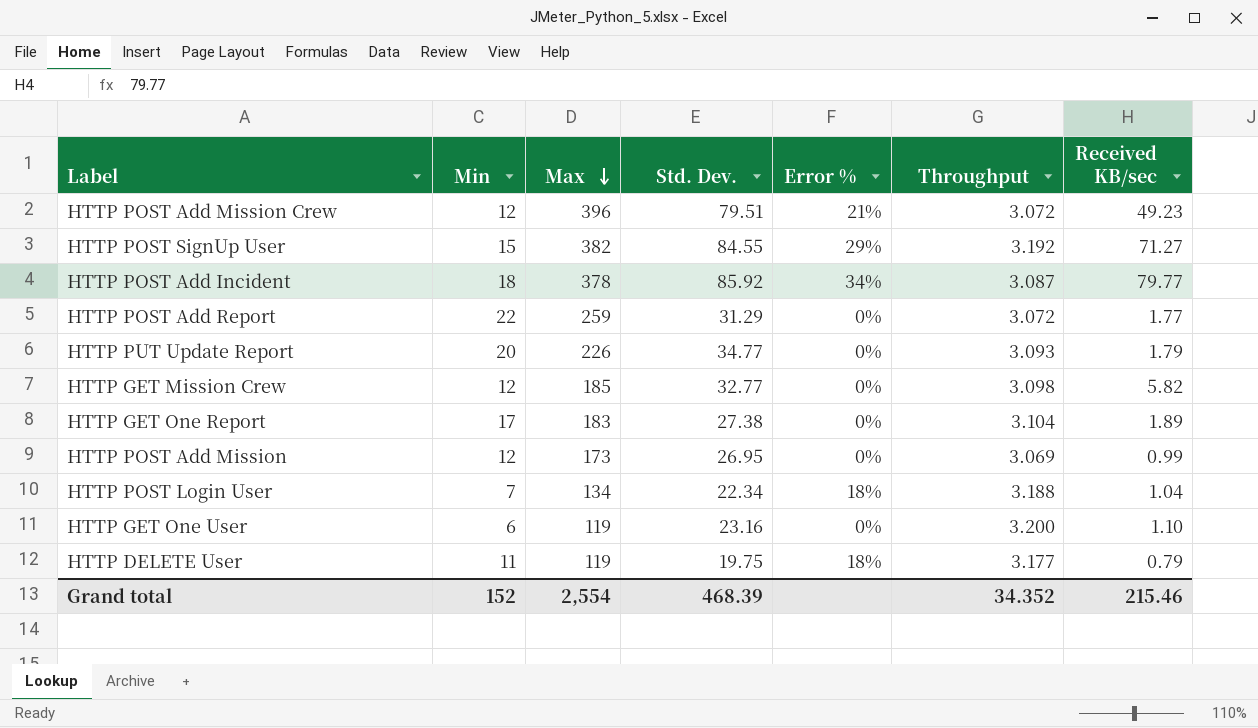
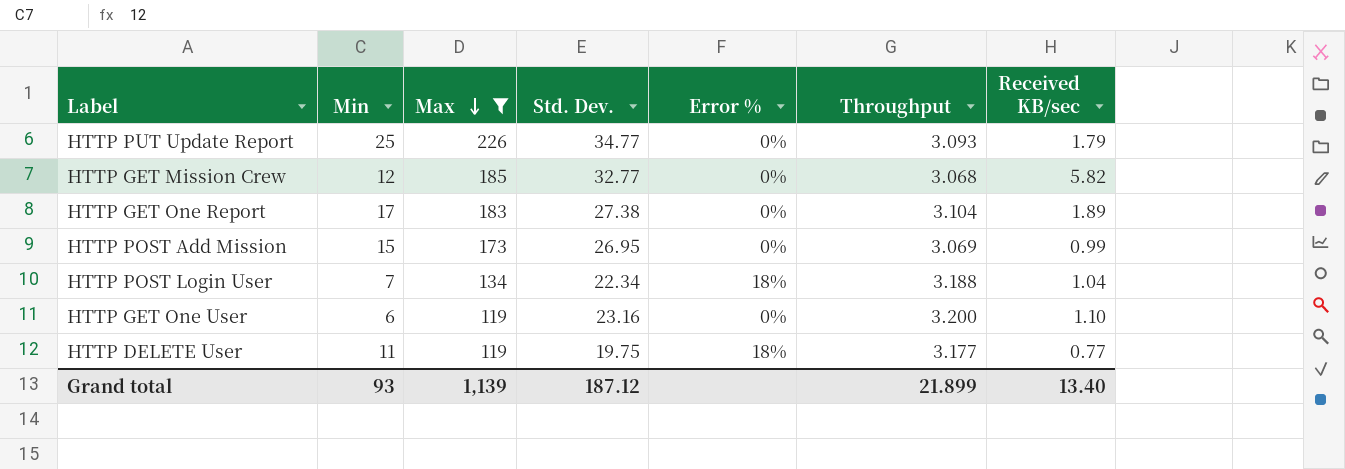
filter: none -> Max <= 226
HTTP PUT Update Report | Min: 20 -> 25
HTTP GET Mission Crew | Throughput: 3.098 -> 3.068
HTTP POST Add Mission | Min: 12 -> 15
HTTP DELETE User | Received KB/sec: 0.79 -> 0.77
Grand total | Min: 152 -> 93
Grand total | Max: 2,554 -> 1,139
Grand total | Std. Dev.: 468.39 -> 187.12
Grand total | Throughput: 34.352 -> 21.899
Grand total | Received KB/sec: 215.46 -> 13.40

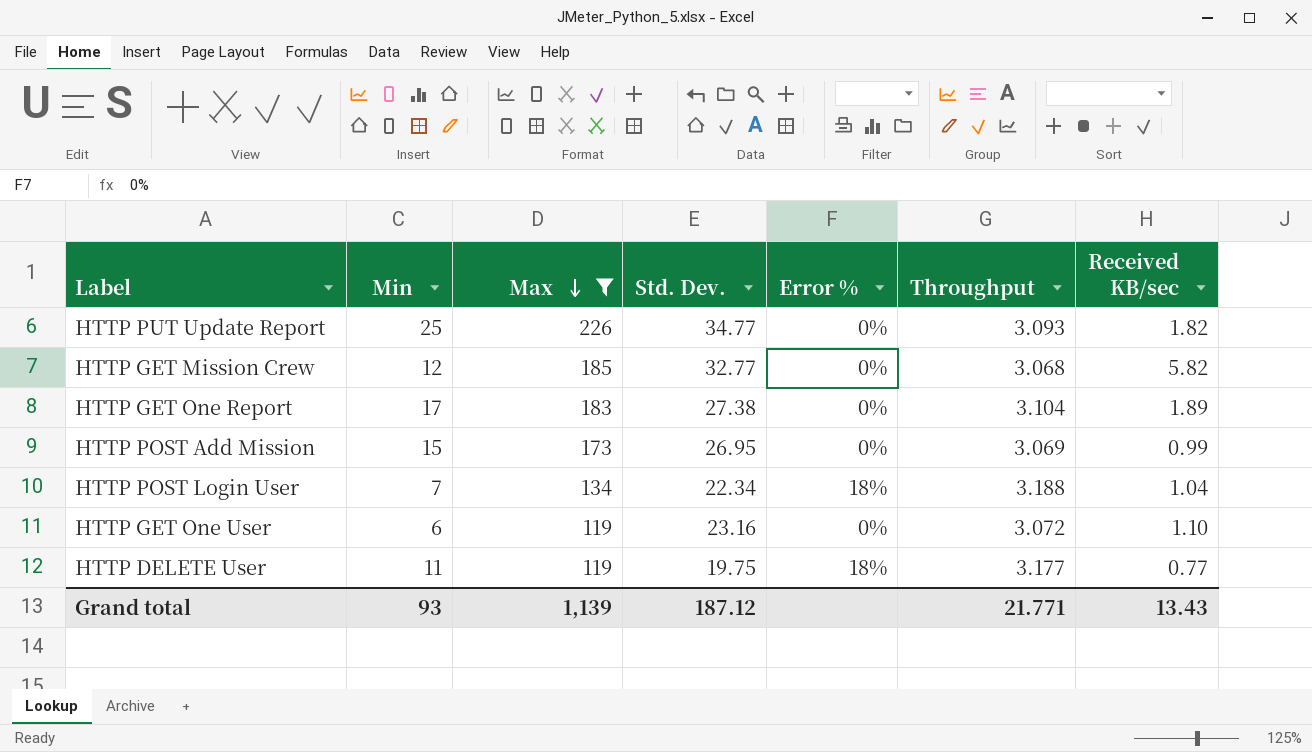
HTTP PUT Update Report | Received KB/sec: 1.79 -> 1.82
HTTP GET One User | Throughput: 3.200 -> 3.072
Grand total | Throughput: 21.899 -> 21.771
Grand total | Received KB/sec: 13.40 -> 13.43

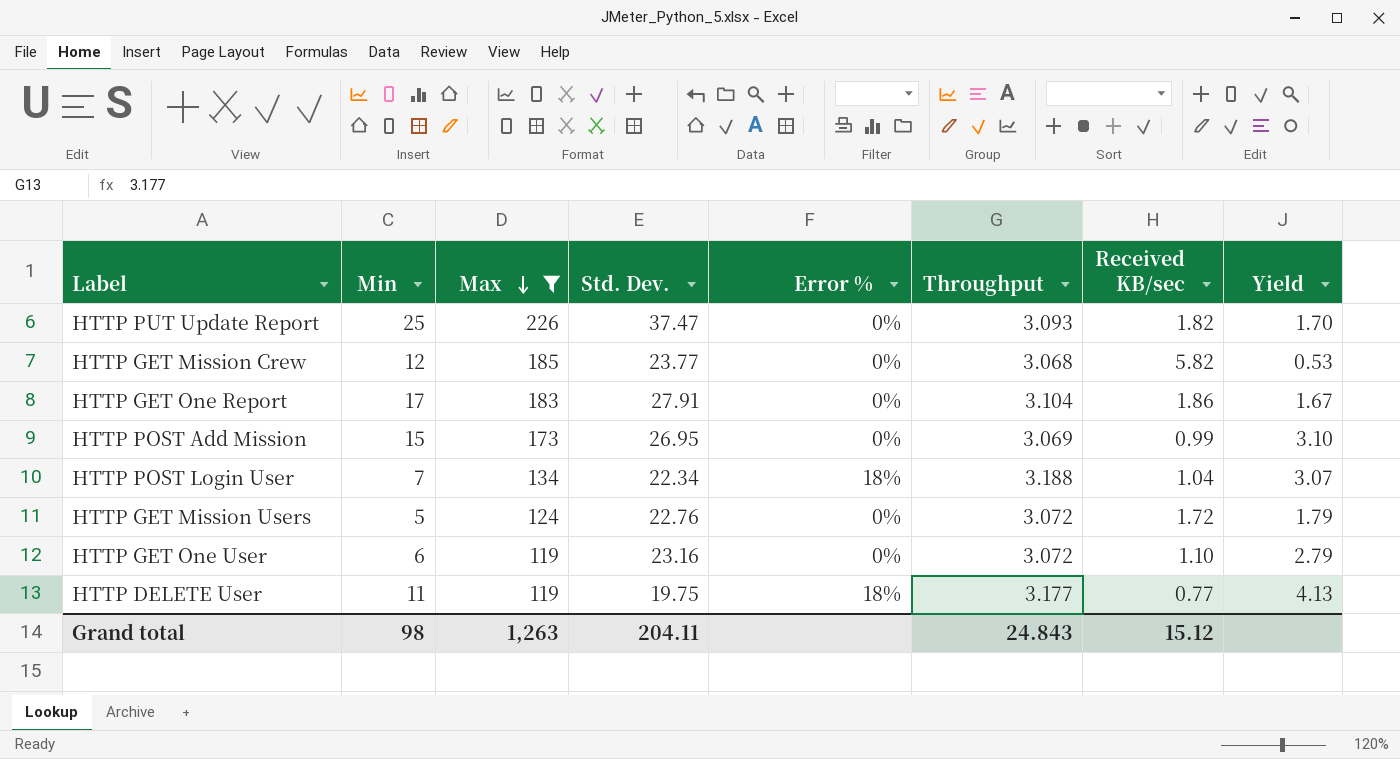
column Yield | formula: none -> [Throughput] / [Received KB/sec]
HTTP PUT Update Report | Std. Dev.: 34.77 -> 37.47
HTTP GET Mission Crew | Std. Dev.: 32.77 -> 23.77
HTTP GET One Report | Std. Dev.: 27.38 -> 27.91
HTTP GET One Report | Received KB/sec: 1.89 -> 1.86
row HTTP GET Mission Users: none -> 5 | 124 | 22.76 | 0% | 3.072 | 1.72 | 1.79
Grand total | Min: 93 -> 98
Grand total | Max: 1,139 -> 1,263
Grand total | Std. Dev.: 187.12 -> 204.11
Grand total | Throughput: 21.771 -> 24.843
Grand total | Received KB/sec: 13.43 -> 15.12

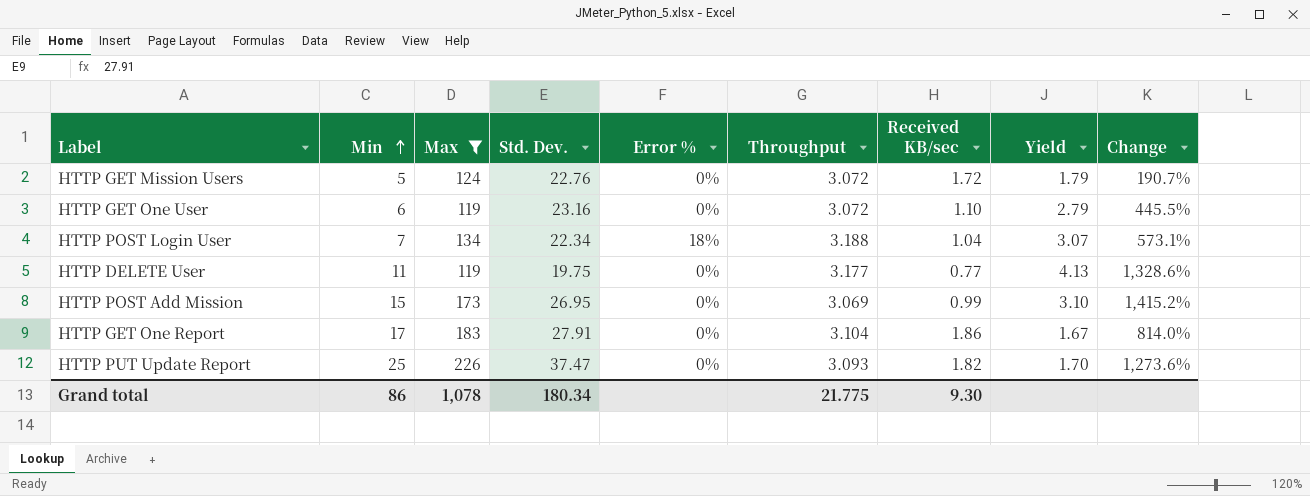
row order: Max descending -> Min ascending
column Change | formula: none -> ([Min] - [Received KB/sec]) / [Received KB/sec]
row HTTP GET Mission Crew: 12 | 185 | 23.77 | 0% | 3.068 | 5.82 | 0.53 -> none
HTTP DELETE User | Error %: 18% -> 0%
Grand total | Min: 98 -> 86
Grand total | Max: 1,263 -> 1,078
Grand total | Std. Dev.: 204.11 -> 180.34
Grand total | Throughput: 24.843 -> 21.775
Grand total | Received KB/sec: 15.12 -> 9.30

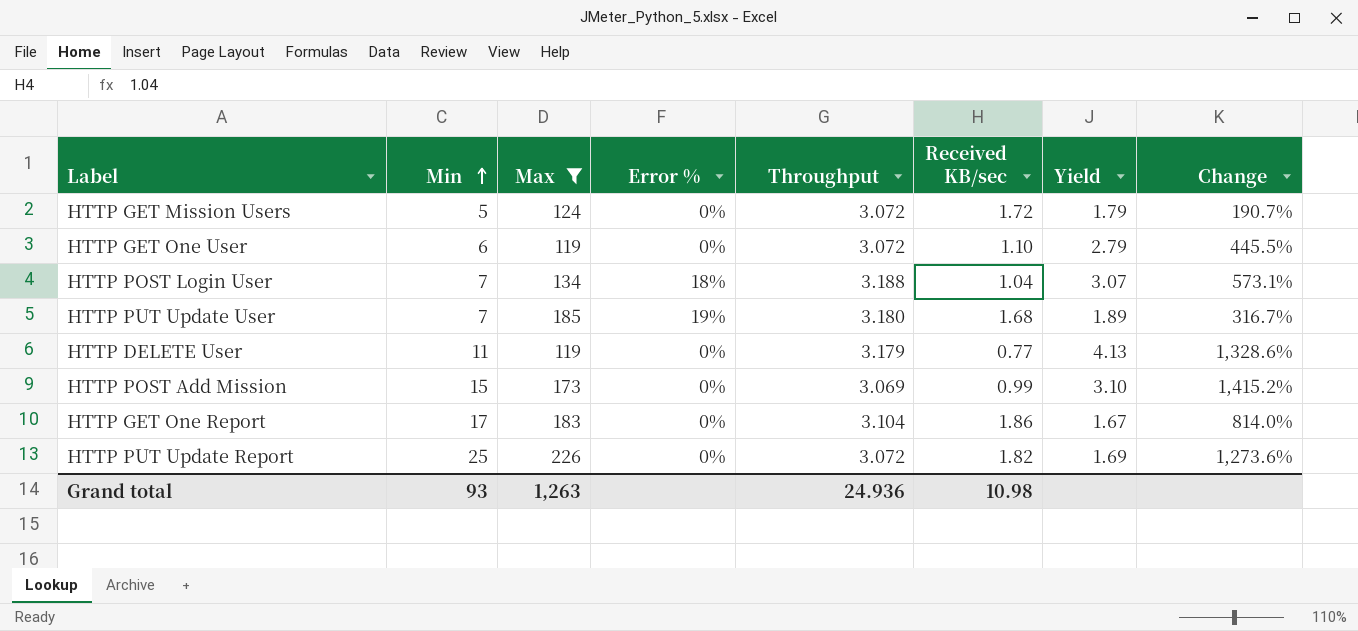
column Std. Dev. | position: 4 -> none
row HTTP PUT Update User: none -> 7 | 185 | 19% | 3.180 | 1.68 | 1.89 | 316.7%
HTTP DELETE User | Throughput: 3.177 -> 3.179
HTTP PUT Update Report | Throughput: 3.093 -> 3.072
HTTP PUT Update Report | Yield: 1.70 -> 1.69
Grand total | Min: 86 -> 93
Grand total | Max: 1,078 -> 1,263
Grand total | Throughput: 21.775 -> 24.936
Grand total | Received KB/sec: 9.30 -> 10.98

